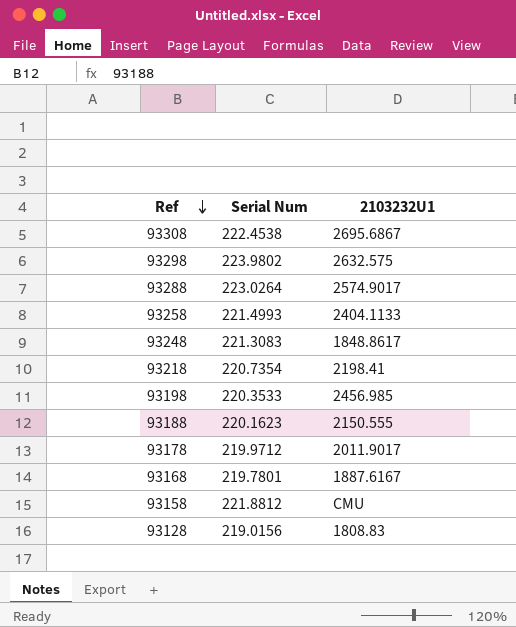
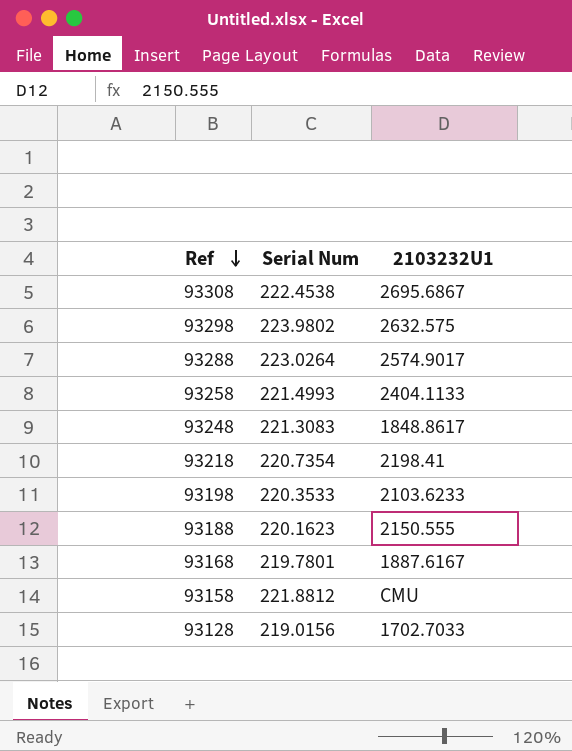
row 93178: 219.9712 | 2011.9017 -> none
93198 | 2103232U1: 2456.985 -> 2103.6233
93128 | 2103232U1: 1808.83 -> 1702.7033

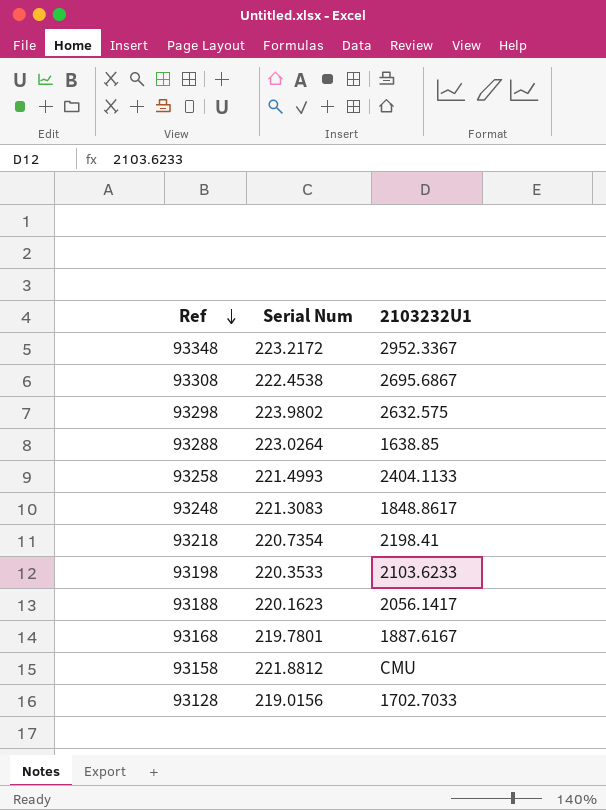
row 93348: none -> 223.2172 | 2952.3367
93288 | 2103232U1: 2574.9017 -> 1638.85
93188 | 2103232U1: 2150.555 -> 2056.1417

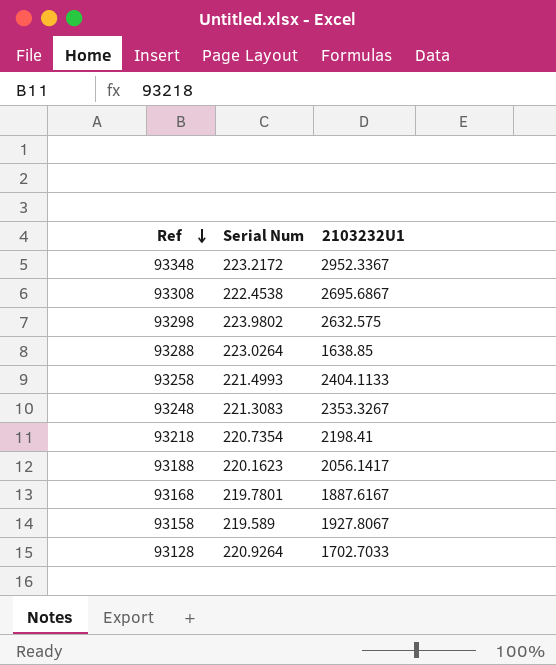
row 93198: 220.3533 | 2103.6233 -> none
93248 | 2103232U1: 1848.8617 -> 2353.3267
93158 | Serial Num: 221.8812 -> 219.589
93158 | 2103232U1: CMU -> 1927.8067
93128 | Serial Num: 219.0156 -> 220.9264

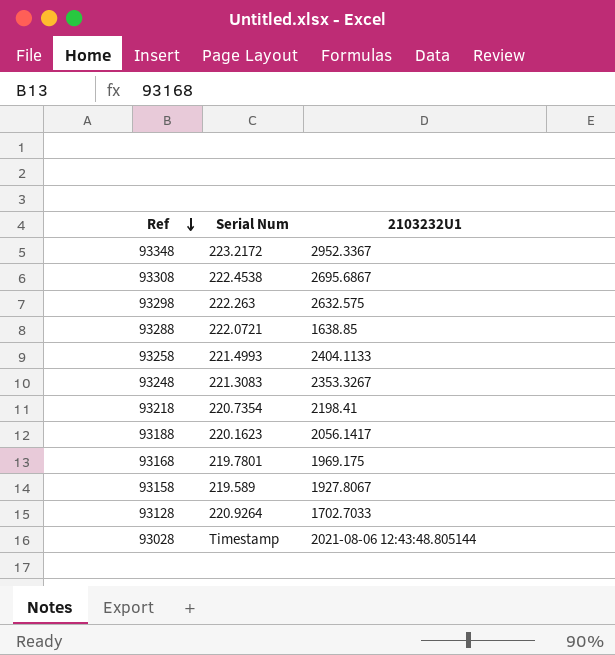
93298 | Serial Num: 223.9802 -> 222.263
93288 | Serial Num: 223.0264 -> 222.0721
93168 | 2103232U1: 1887.6167 -> 1969.175
row 93028: none -> Timestamp | 2021-08-06 12:43:48.805144

